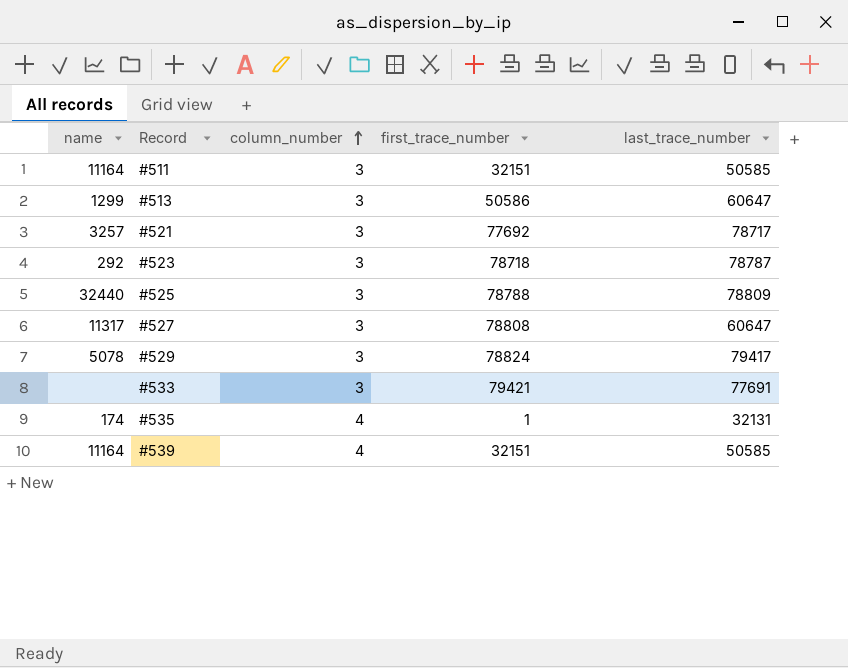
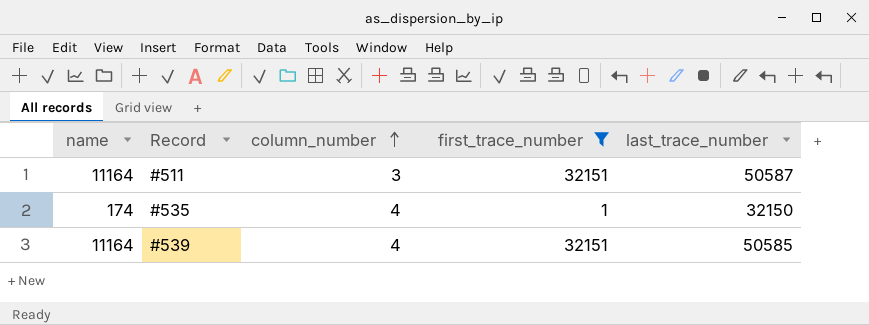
filter: none -> first_trace_number <= 32151
#511 | last_trace_number: 50585 -> 50587
#535 | last_trace_number: 32131 -> 32150

